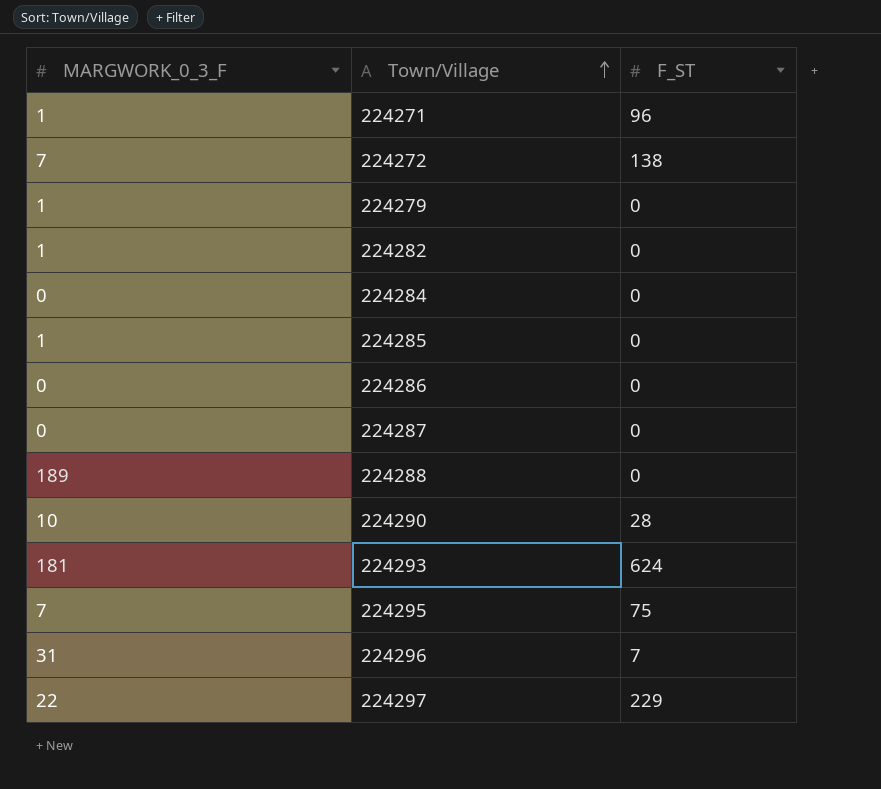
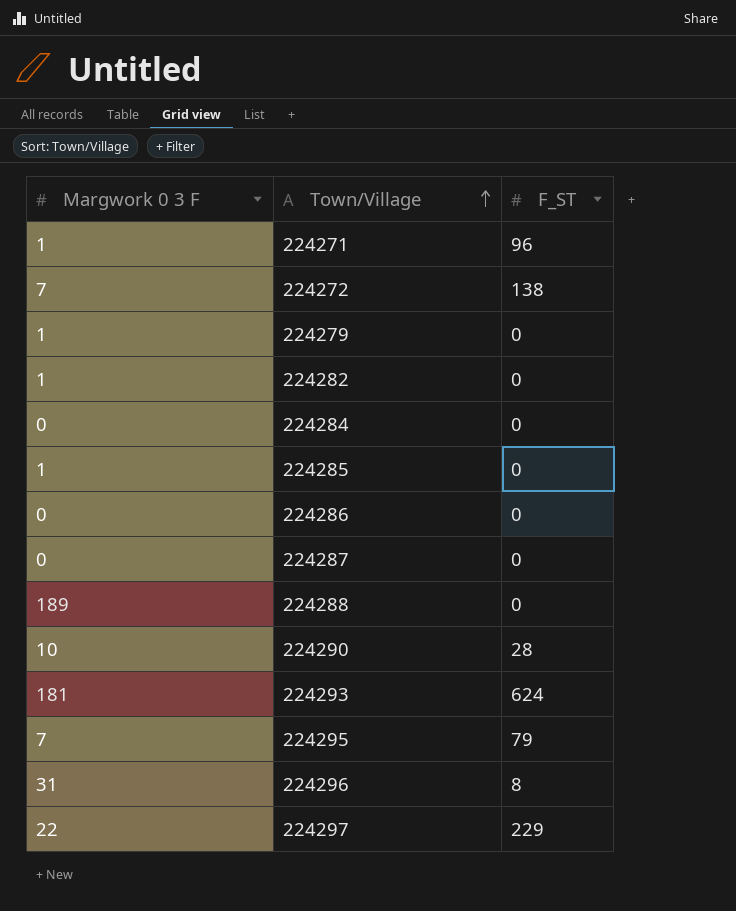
column name: MARGWORK_0_3_F -> Margwork 0 3 F
224295 | F_ST: 75 -> 79
224296 | F_ST: 7 -> 8

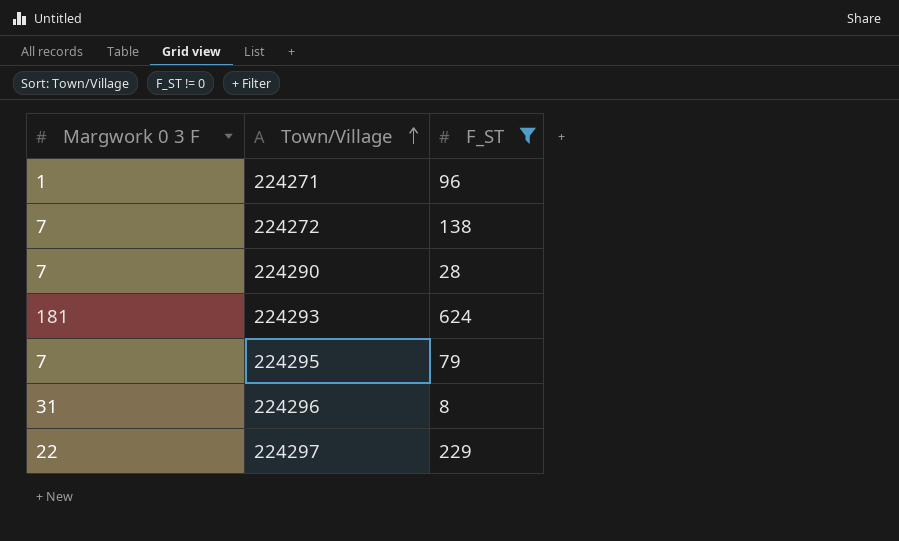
filter: none -> F_ST != 0
224290 | Margwork 0 3 F: 10 -> 7

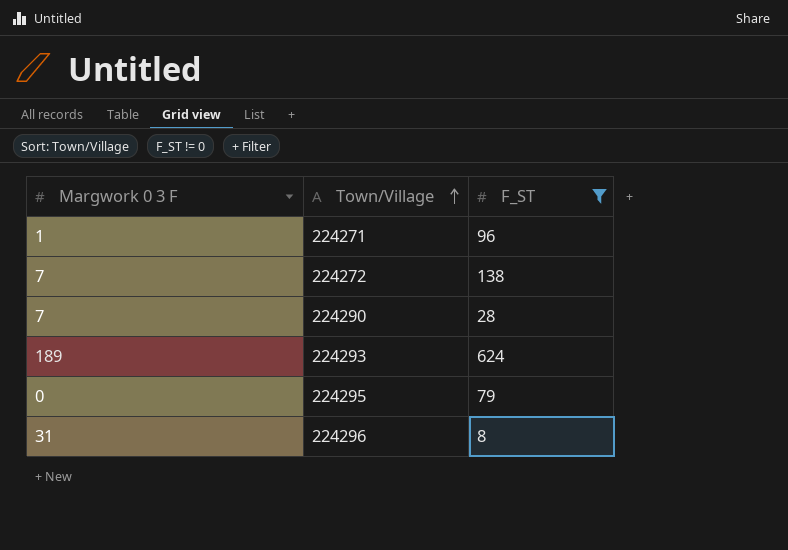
row 224297: 22 | 229 -> none
224293 | Margwork 0 3 F: 181 -> 189
224295 | Margwork 0 3 F: 7 -> 0

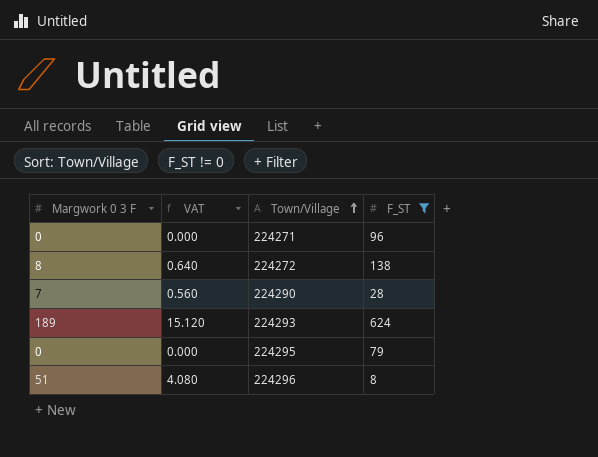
column VAT | formula: none -> [Margwork 0 3 F] * 0.08
224271 | Margwork 0 3 F: 1 -> 0
224272 | Margwork 0 3 F: 7 -> 8
224296 | Margwork 0 3 F: 31 -> 51

